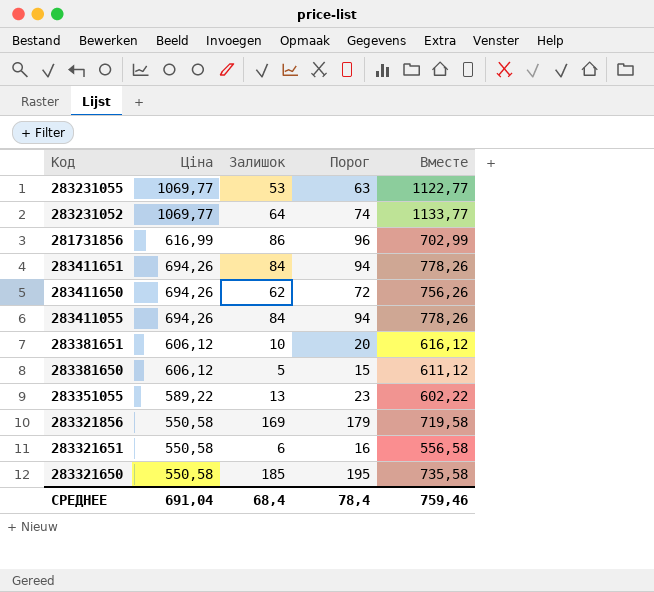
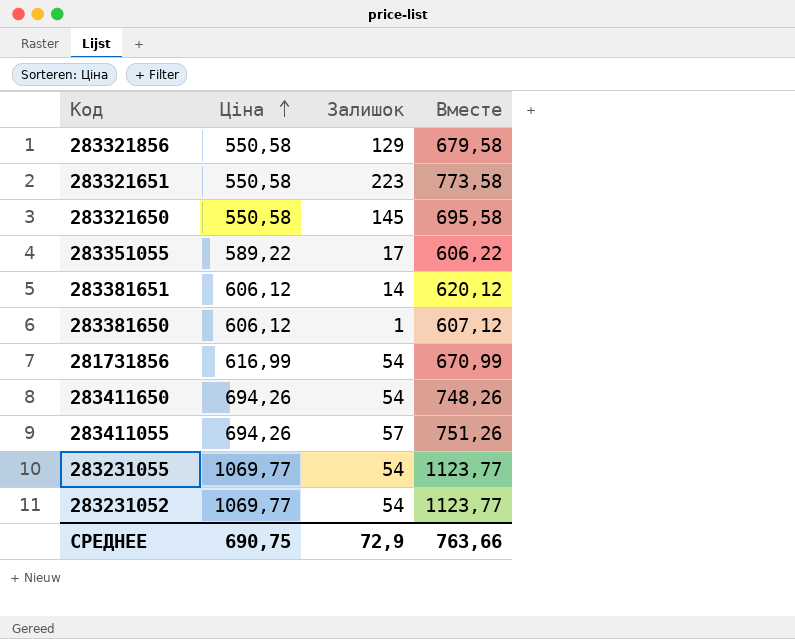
row order: none -> Ціна ascending
column Порог | formula: [Залишок] + 10 -> none
row 283411651: 694,26 | 84 | 94 | 778,26 -> none
283321856 | Залишок: 169 -> 129
283321856 | Вместе: 719,58 -> 679,58
283321651 | Залишок: 6 -> 223
283321651 | Вместе: 556,58 -> 773,58
283321650 | Залишок: 185 -> 145
283321650 | Вместе: 735,58 -> 695,58
283351055 | Залишок: 13 -> 17
283351055 | Вместе: 602,22 -> 606,22
283381651 | Залишок: 10 -> 14
283381651 | Вместе: 616,12 -> 620,12
283381650 | Залишок: 5 -> 1
283381650 | Вместе: 611,12 -> 607,12
281731856 | Залишок: 86 -> 54
281731856 | Вместе: 702,99 -> 670,99
283411650 | Залишок: 62 -> 54
283411650 | Вместе: 756,26 -> 748,26
283411055 | Залишок: 84 -> 57
283411055 | Вместе: 778,26 -> 751,26
283231055 | Залишок: 53 -> 54
283231055 | Вместе: 1122,77 -> 1123,77
283231052 | Залишок: 64 -> 54
283231052 | Вместе: 1133,77 -> 1123,77
СРЕДНЕЕ | Ціна: 691,04 -> 690,75
СРЕДНЕЕ | Залишок: 68,4 -> 72,9
СРЕДНЕЕ | Вместе: 759,46 -> 763,66

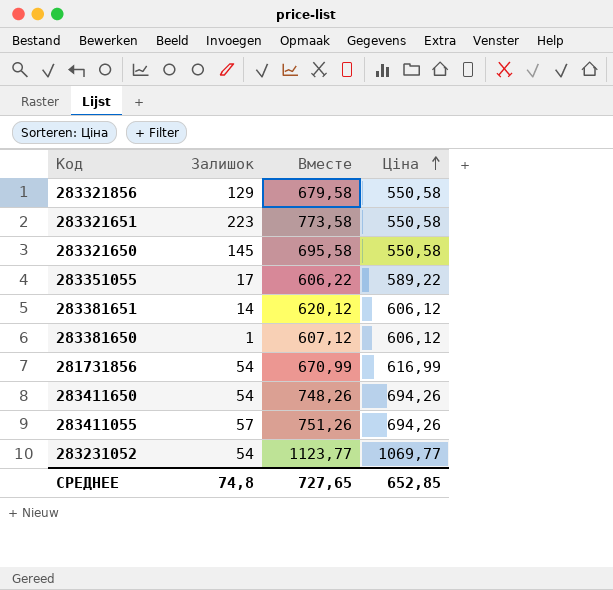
column Ціна | position: 2 -> 4
row 283231055: 1069,77 | 54 | 1123,77 -> none
СРЕДНЕЕ | Залишок: 72,9 -> 74,8
СРЕДНЕЕ | Вместе: 763,66 -> 727,65
СРЕДНЕЕ | Ціна: 690,75 -> 652,85

